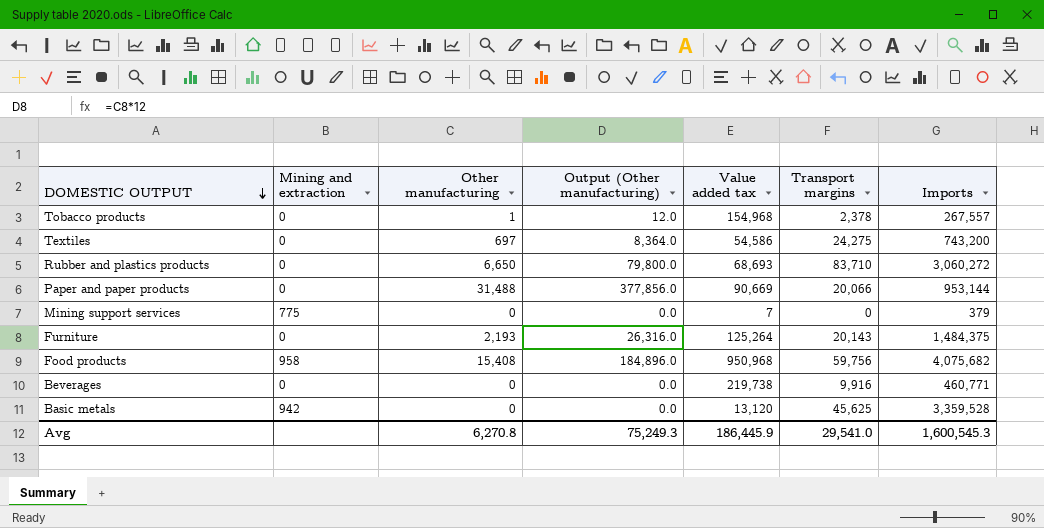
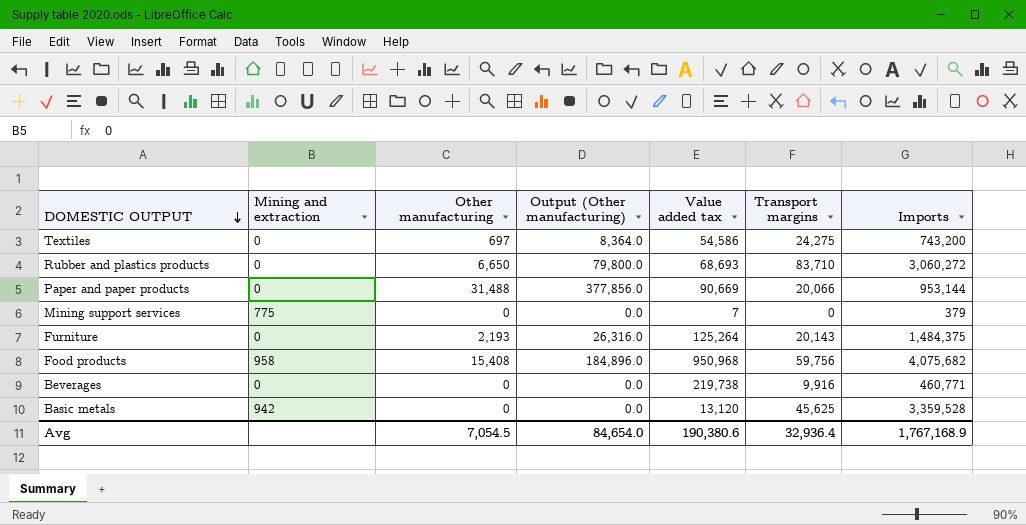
row Tobacco products: 0 | 1 | 12.0 | 154,968 | 2,378 | 267,557 -> none
Avg | Other manufacturing: 6,270.8 -> 7,054.5
Avg | Output (Other manufacturing): 75,249.3 -> 84,654.0
Avg | Value added tax: 186,445.9 -> 190,380.6
Avg | Transport margins: 29,541.0 -> 32,936.4
Avg | Imports: 1,600,545.3 -> 1,767,168.9

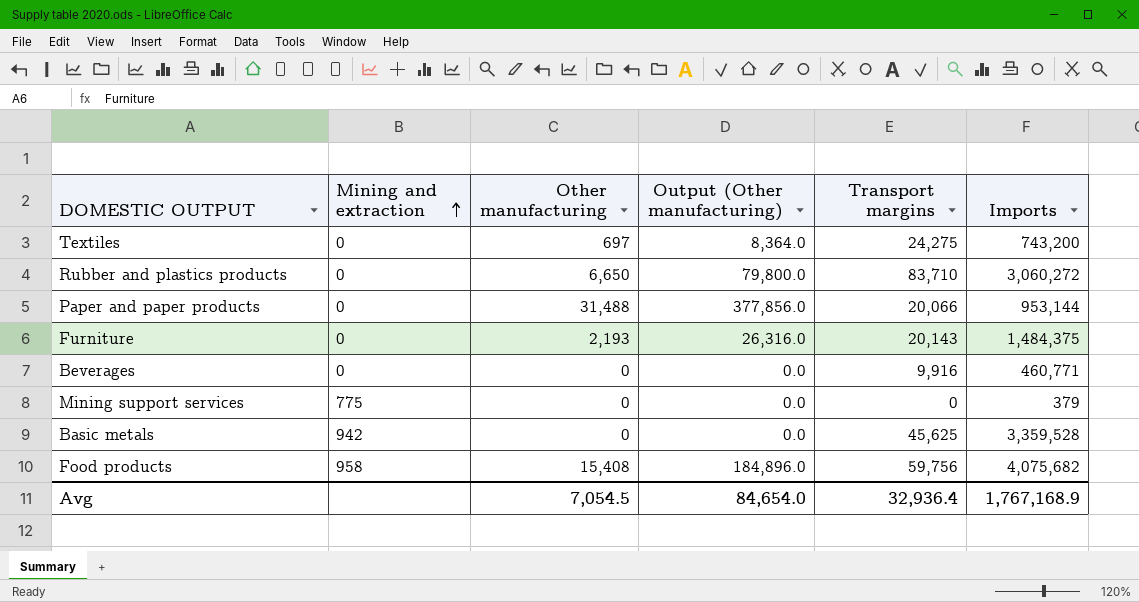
row order: DOMESTIC OUTPUT descending -> Mining and extraction ascending
column Value added tax | position: 5 -> none

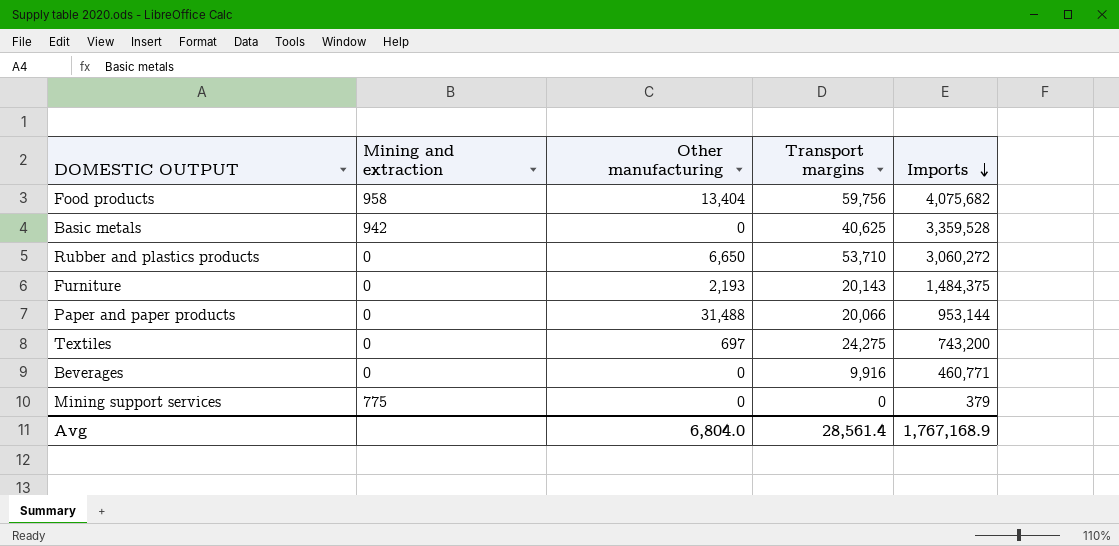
row order: Mining and extraction ascending -> Imports descending
column Output (Other manufacturing) | formula: [Other manufacturing] * 12 -> none
Food products | Other manufacturing: 15,408 -> 13,404
Basic metals | Transport margins: 45,625 -> 40,625
Rubber and plastics products | Transport margins: 83,710 -> 53,710
Avg | Other manufacturing: 7,054.5 -> 6,804.0
Avg | Transport margins: 32,936.4 -> 28,561.4

